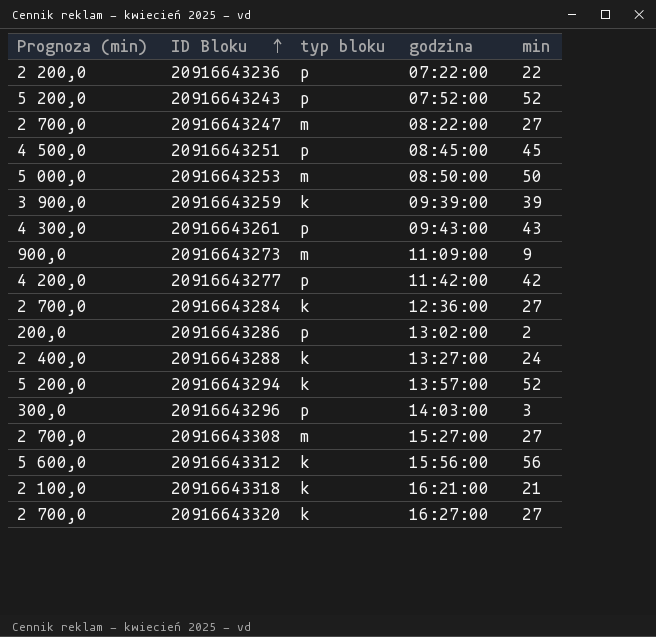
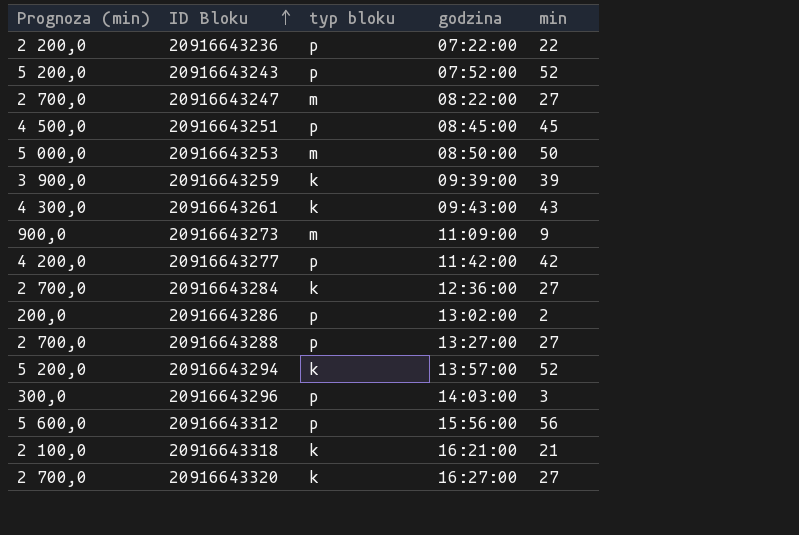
row 20916643308: 2 700,0 | m | 15:27:00 | 27 -> none
20916643261 | typ bloku: p -> k
20916643288 | Prognoza (min): 2 400,0 -> 2 700,0
20916643288 | typ bloku: k -> p
20916643288 | min: 24 -> 27
20916643312 | typ bloku: k -> p

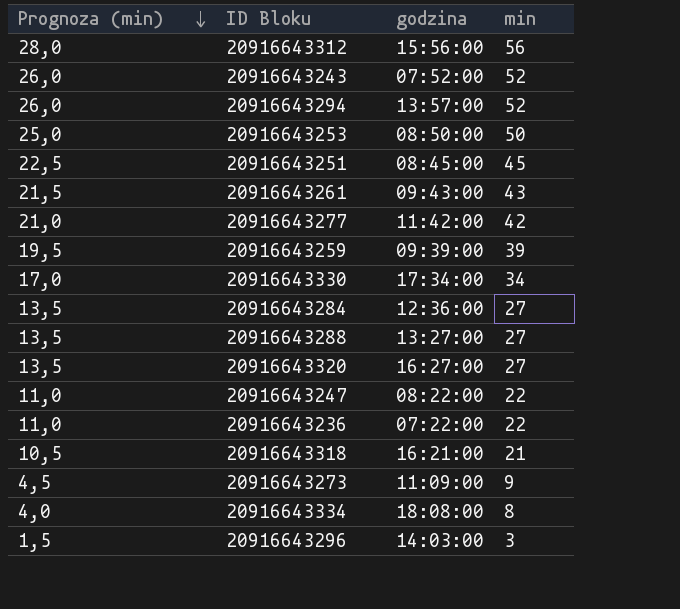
row order: ID Bloku ascending -> Prognoza (min) descending
column typ bloku | position: 3 -> none
column Prognoza (min) | formula: [min] * 100 -> [min] * 0,5
row 20916643286: 200,0 | p | 13:02:00 | 2 -> none
row 20916643330: none -> 17,0 | 17:34:00 | 34
20916643247 | min: 27 -> 22
row 20916643334: none -> 4,0 | 18:08:00 | 8

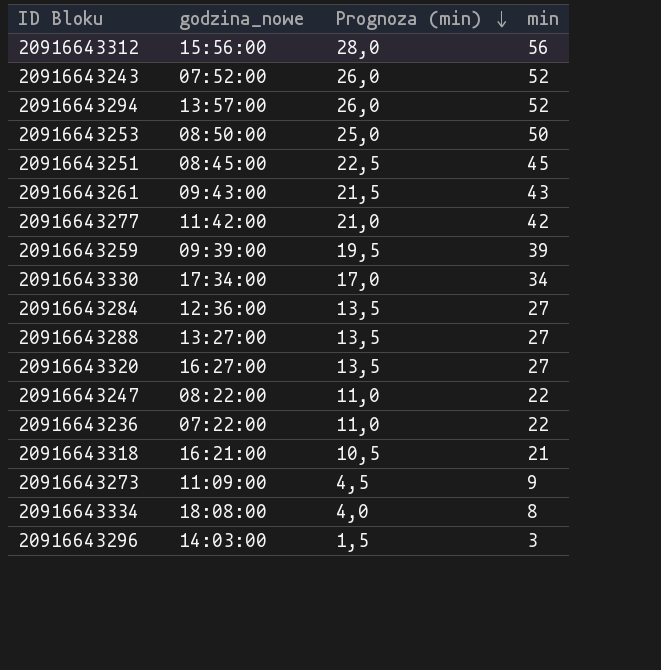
column name: godzina -> godzina_nowe
column Prognoza (min) | position: 1 -> 3

